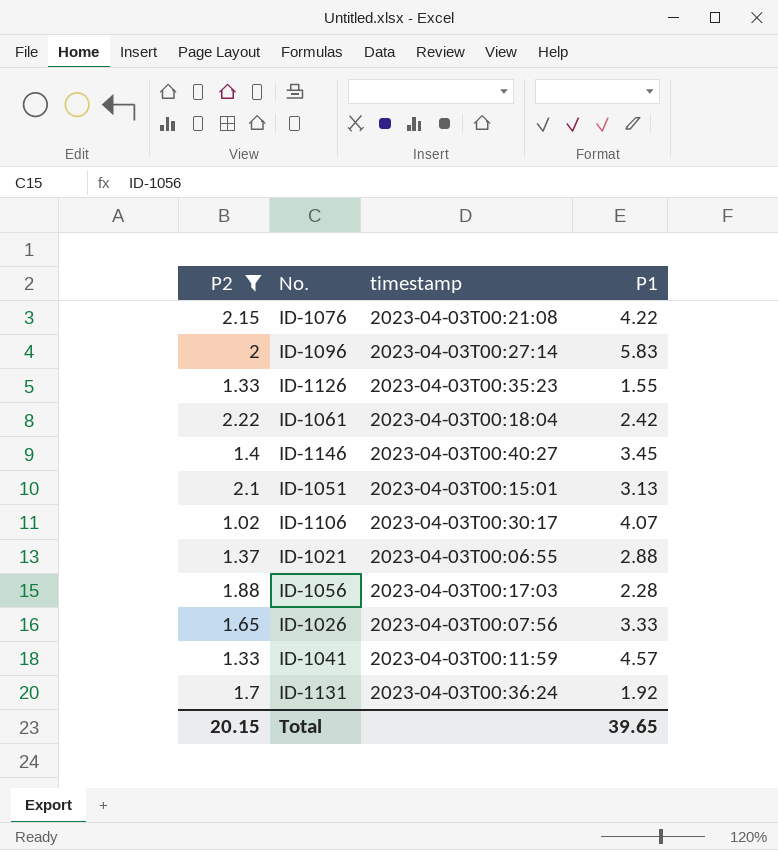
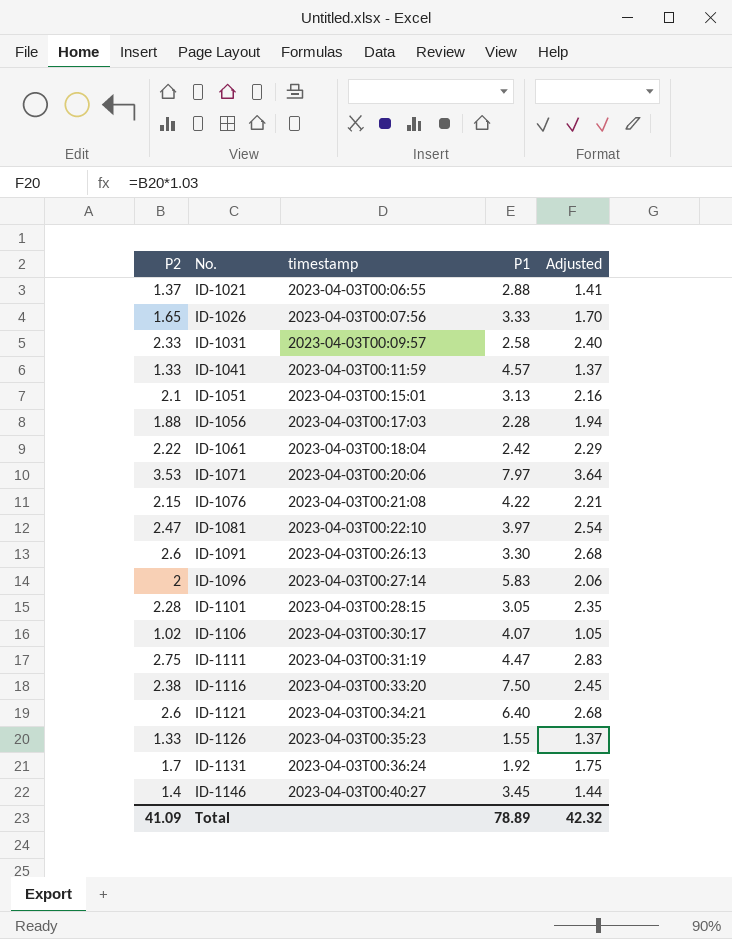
filter: P2 <= 2.22 -> none
row order: none -> No. ascending
column Adjusted | formula: none -> [P2] * 1.03
Total | P2: 20.15 -> 41.09
Total | P1: 39.65 -> 78.89

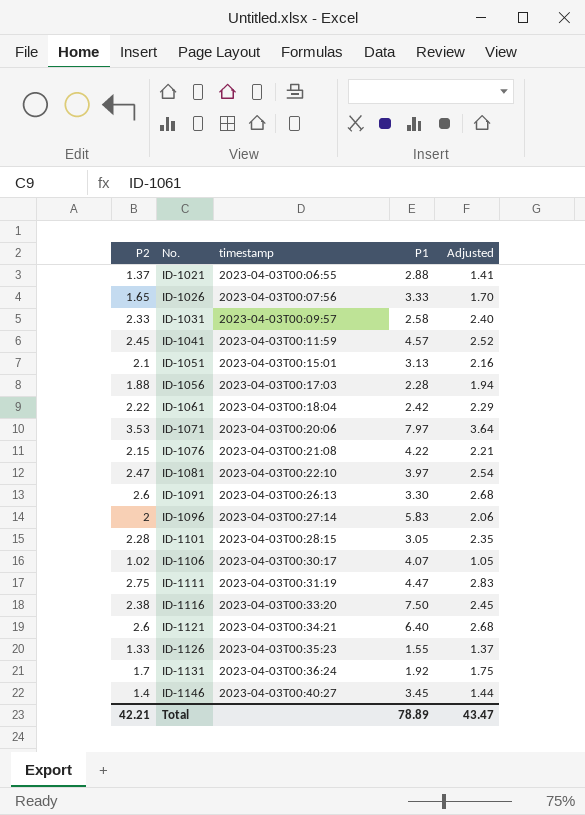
ID-1041 | P2: 1.33 -> 2.45
ID-1041 | Adjusted: 1.37 -> 2.52
Total | P2: 41.09 -> 42.21
Total | Adjusted: 42.32 -> 43.47

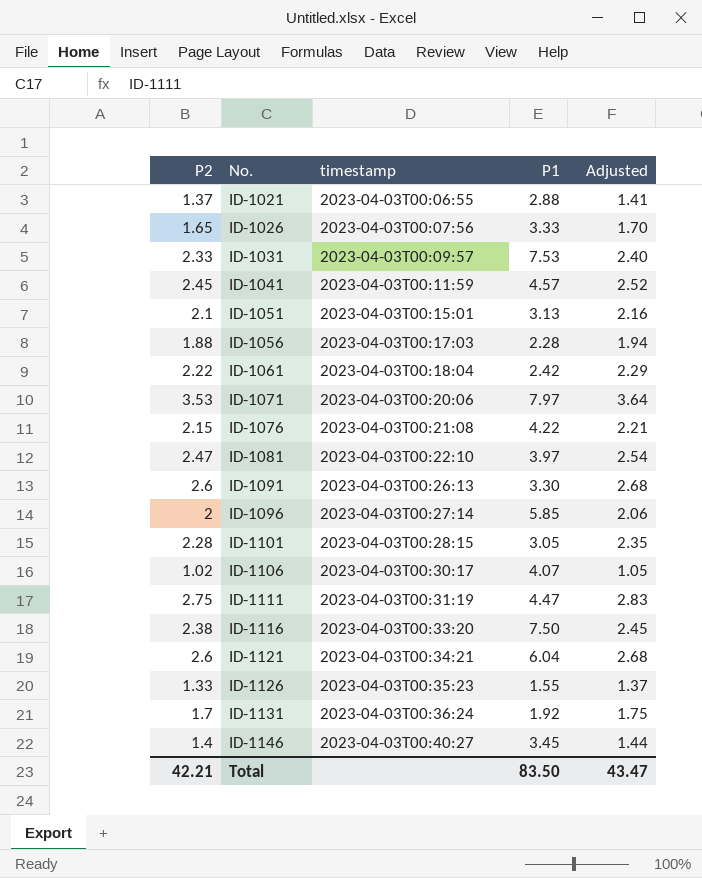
ID-1031 | P1: 2.58 -> 7.53
ID-1096 | P1: 5.83 -> 5.85
ID-1121 | P1: 6.40 -> 6.04
Total | P1: 78.89 -> 83.50

